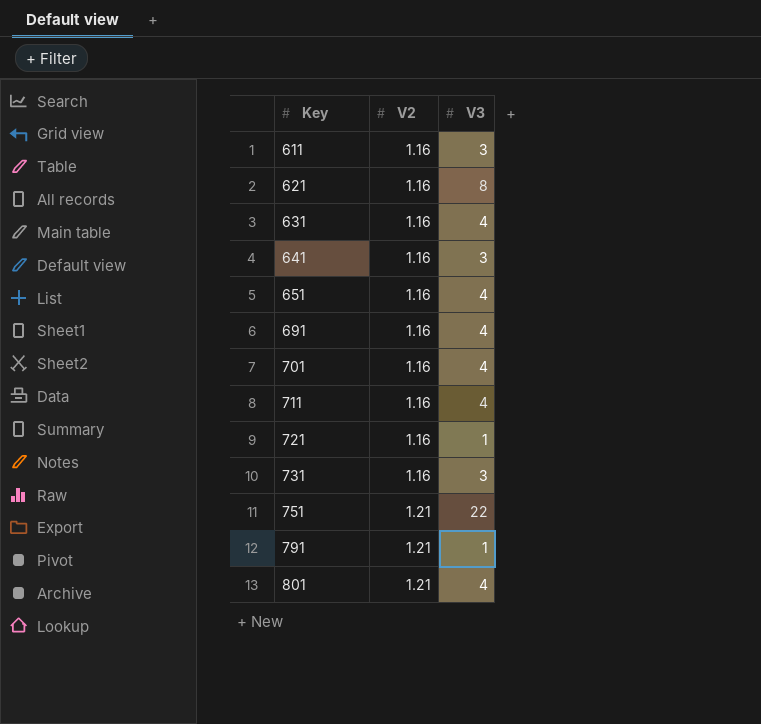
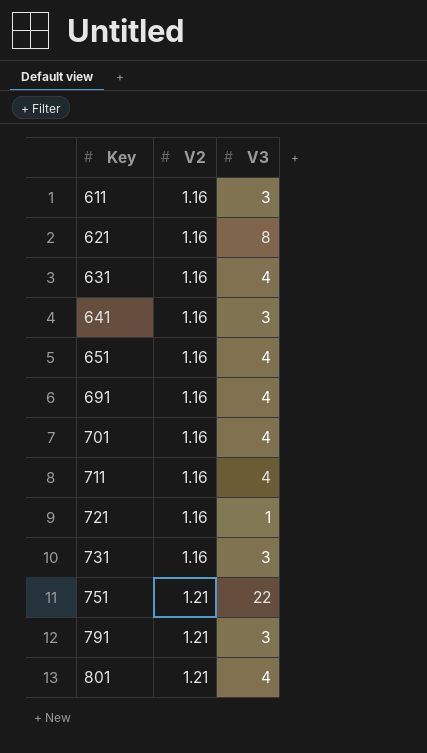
791 | V3: 1 -> 3

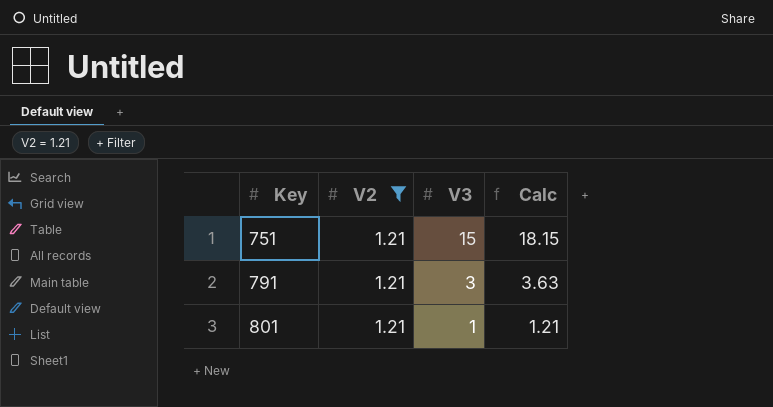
filter: none -> V2 = 1.21
column Calc | formula: none -> [V2] * [V3]
751 | V3: 22 -> 15
801 | V3: 4 -> 1

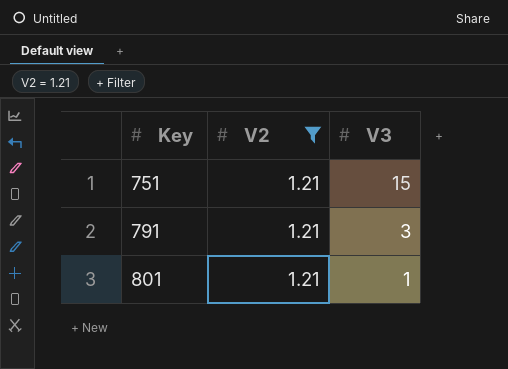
column Calc | formula: [V2] * [V3] -> none

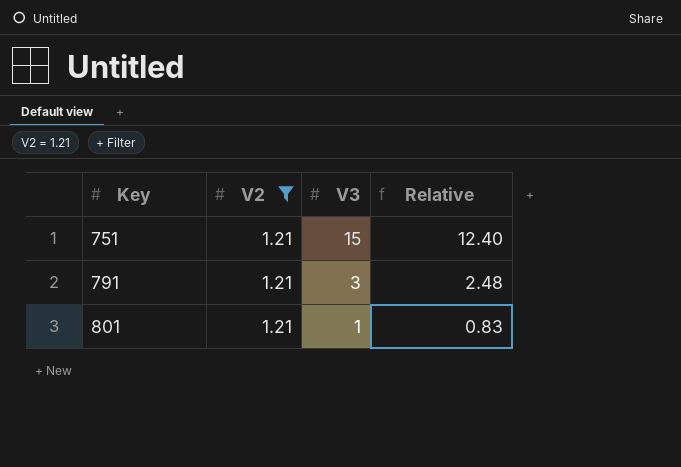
column Relative | formula: none -> [V3] / [V2]

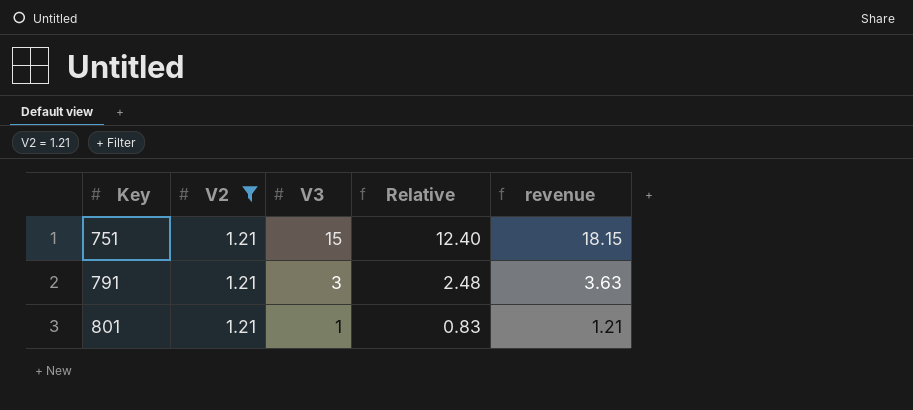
column revenue | formula: none -> [V2] * [V3]

